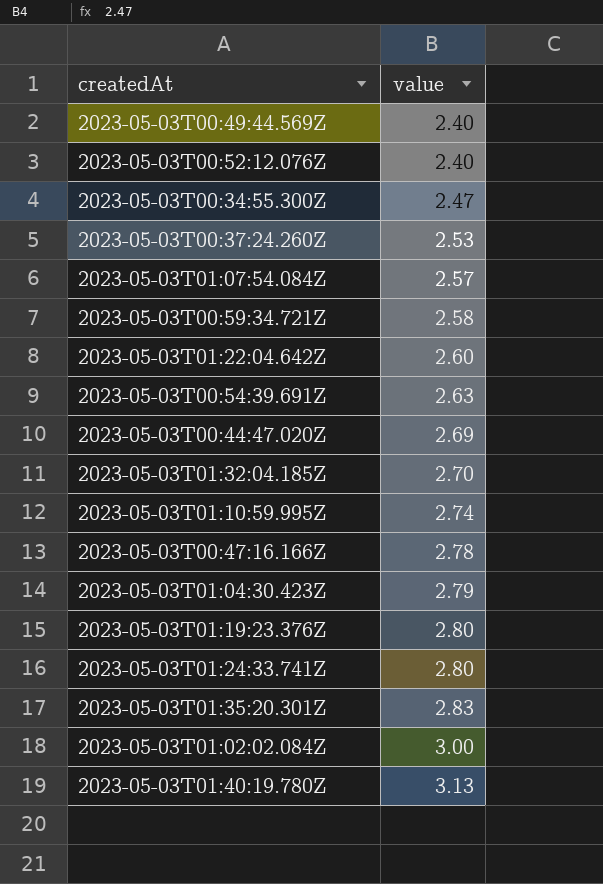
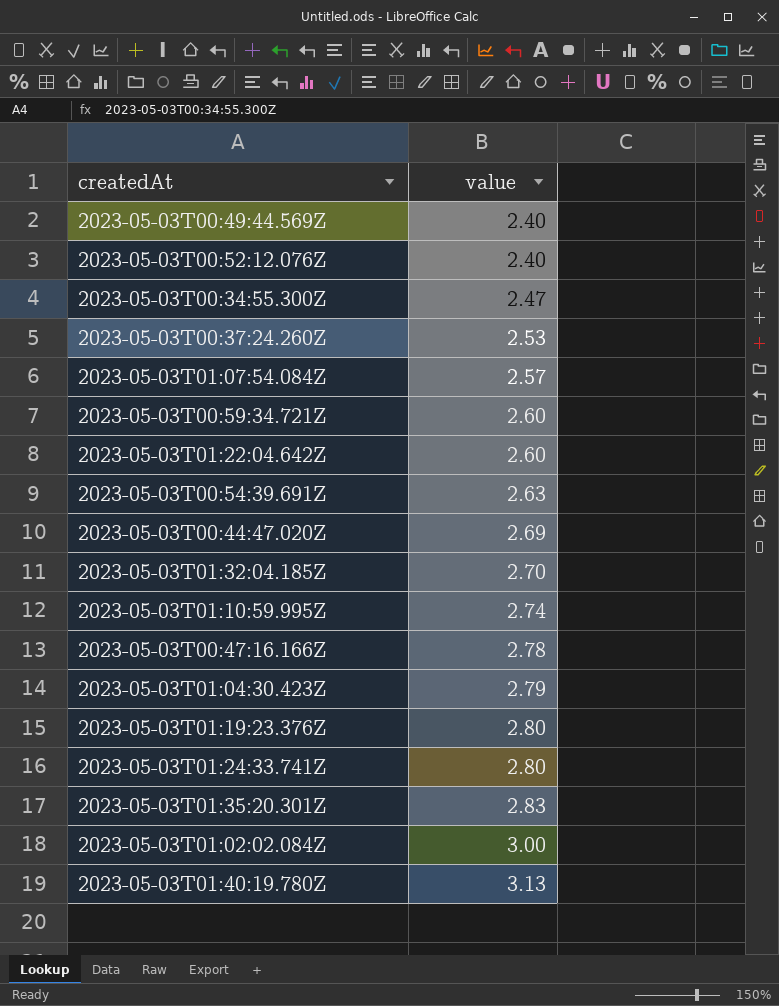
2023-05-03T00:59:34.721Z | value: 2.58 -> 2.60

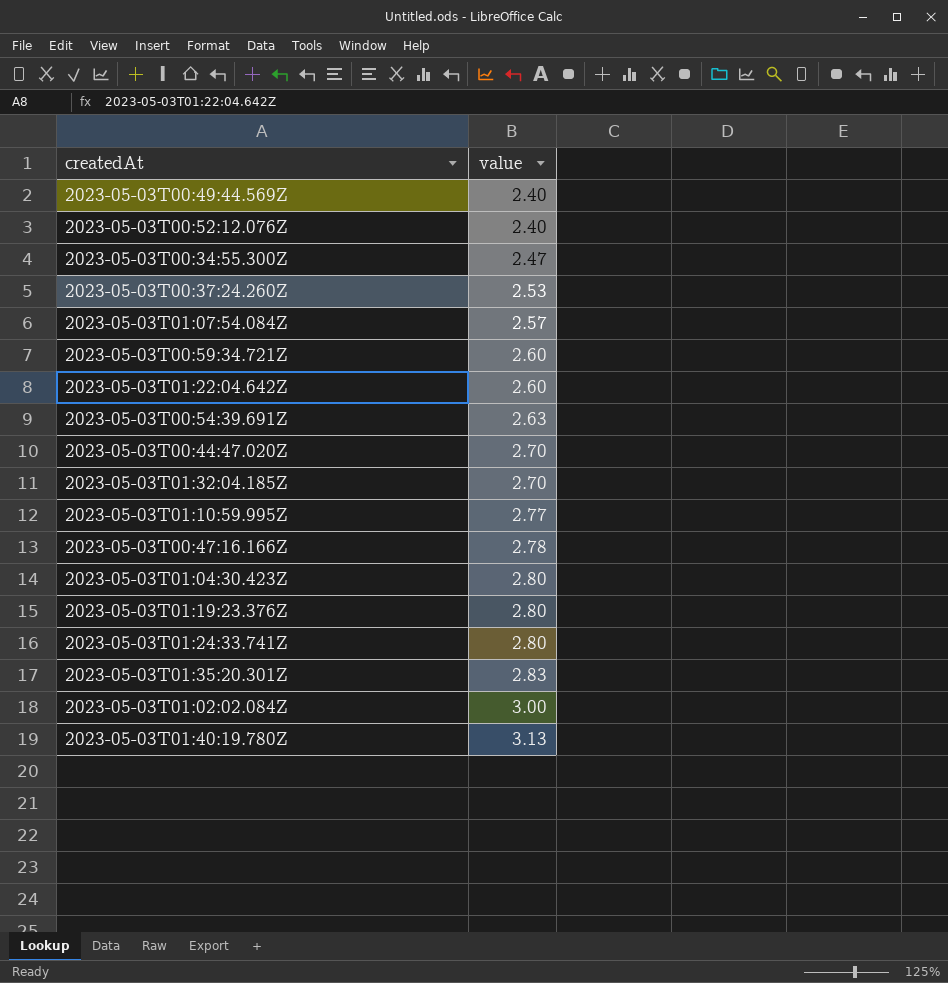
2023-05-03T00:44:47.020Z | value: 2.69 -> 2.70
2023-05-03T01:10:59.995Z | value: 2.74 -> 2.77
2023-05-03T01:04:30.423Z | value: 2.79 -> 2.80

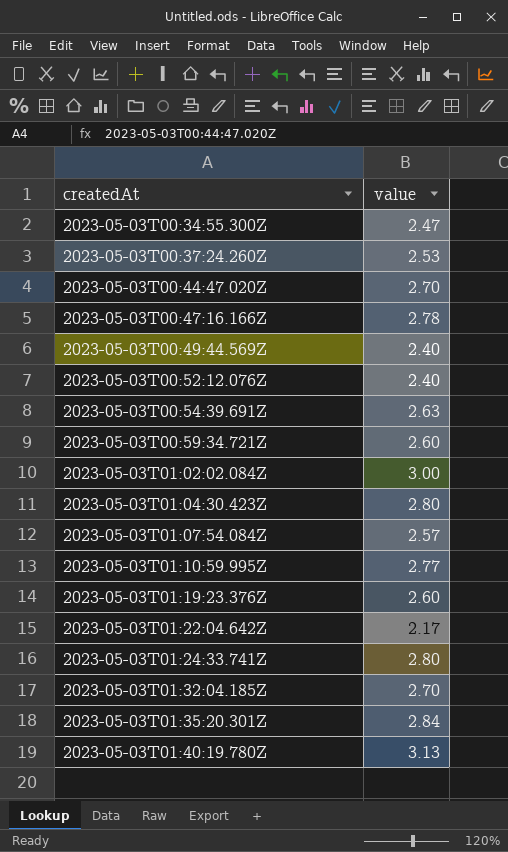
row order: value ascending -> createdAt ascending
2023-05-03T01:19:23.376Z | value: 2.80 -> 2.60
2023-05-03T01:22:04.642Z | value: 2.60 -> 2.17
2023-05-03T01:35:20.301Z | value: 2.83 -> 2.84

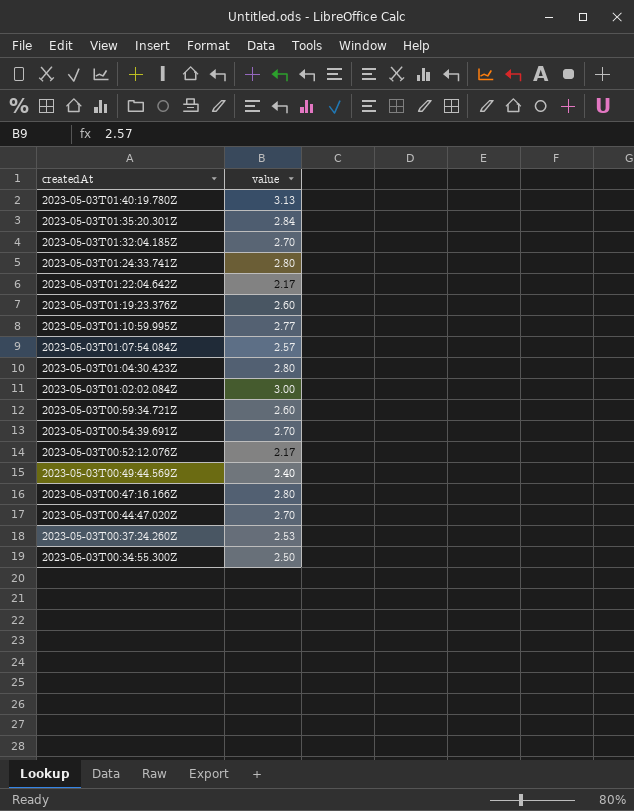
row order: createdAt ascending -> createdAt descending
2023-05-03T00:54:39.691Z | value: 2.63 -> 2.70
2023-05-03T00:52:12.076Z | value: 2.40 -> 2.17
2023-05-03T00:47:16.166Z | value: 2.78 -> 2.80
2023-05-03T00:34:55.300Z | value: 2.47 -> 2.50

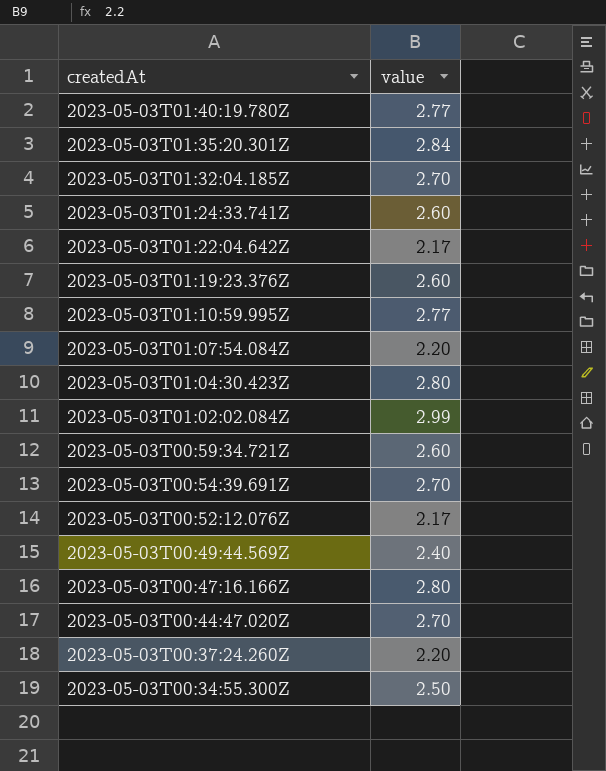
2023-05-03T01:40:19.780Z | value: 3.13 -> 2.77
2023-05-03T01:24:33.741Z | value: 2.80 -> 2.60
2023-05-03T01:07:54.084Z | value: 2.57 -> 2.20
2023-05-03T01:02:02.084Z | value: 3.00 -> 2.99
2023-05-03T00:37:24.260Z | value: 2.53 -> 2.20

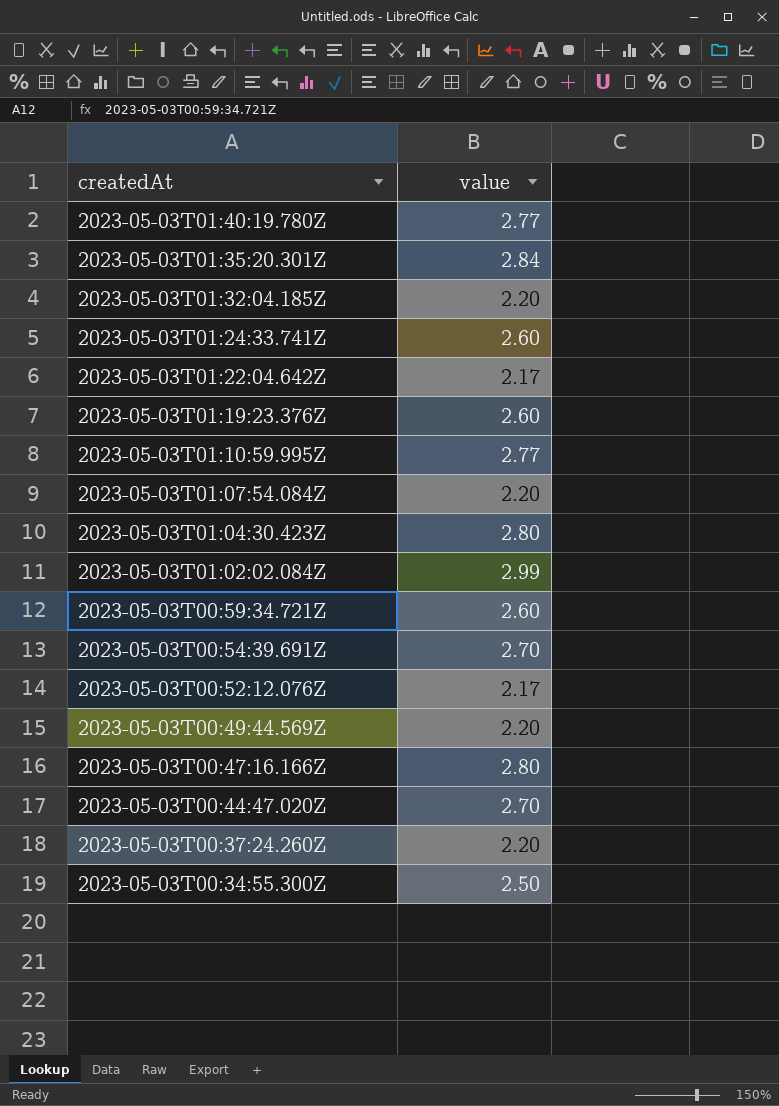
2023-05-03T01:32:04.185Z | value: 2.70 -> 2.20
2023-05-03T00:49:44.569Z | value: 2.40 -> 2.20

